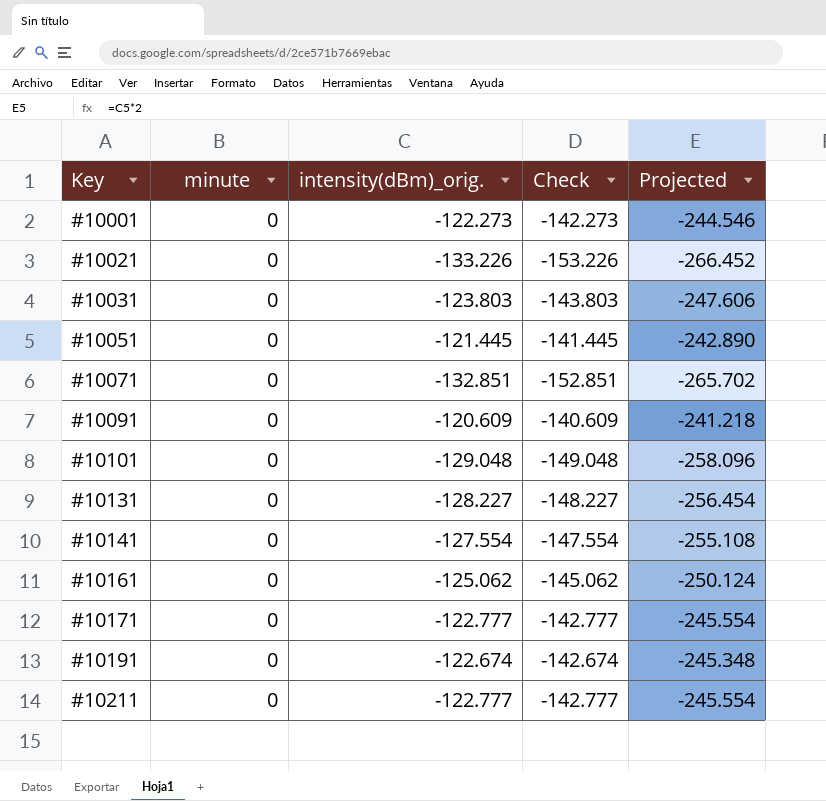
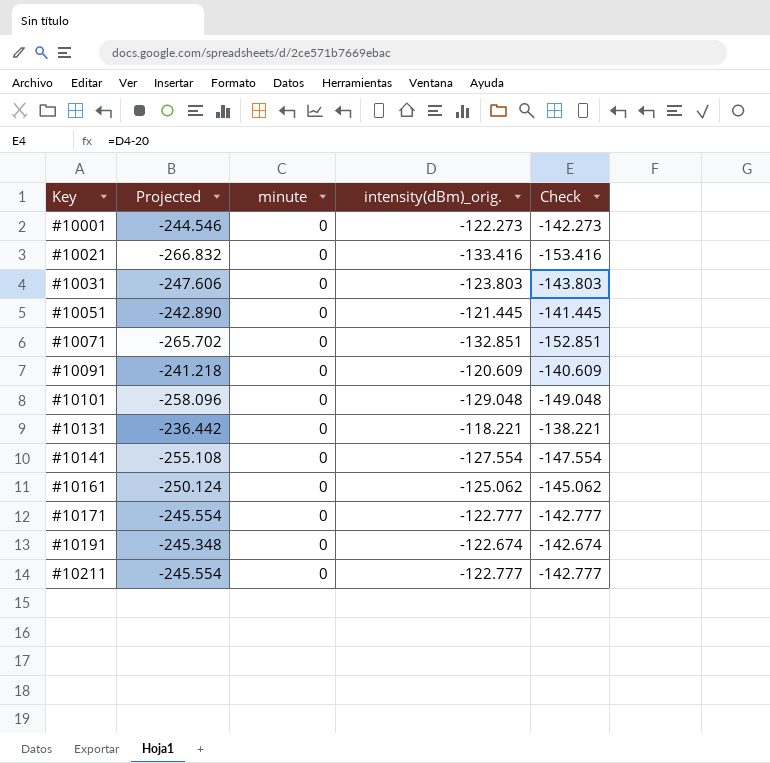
column Projected | position: 5 -> 2
#10021 | Projected: -266.452 -> -266.832
#10021 | intensity(dBm)_orig.: -133.226 -> -133.416
#10021 | Check: -153.226 -> -153.416
#10131 | Projected: -256.454 -> -236.442
#10131 | intensity(dBm)_orig.: -128.227 -> -118.221
#10131 | Check: -148.227 -> -138.221

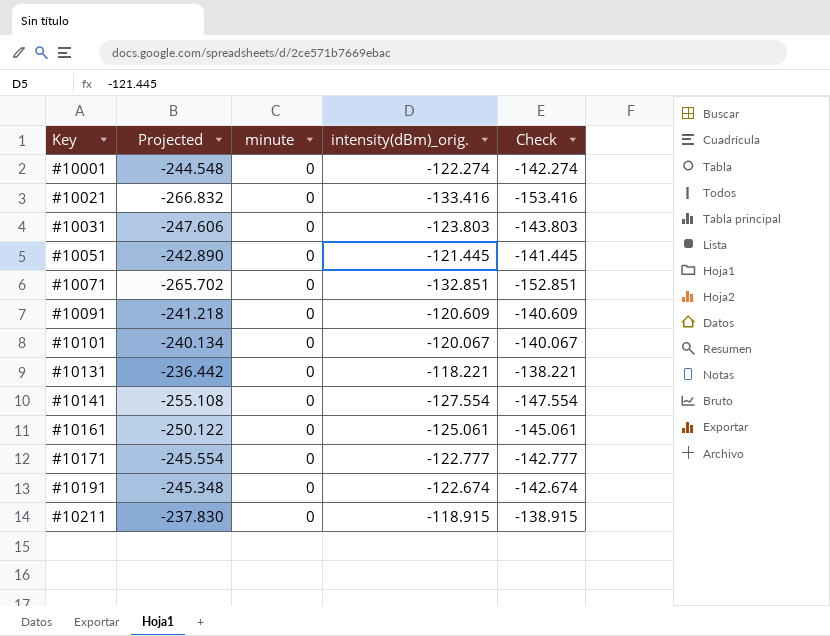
#10001 | Projected: -244.546 -> -244.548
#10001 | intensity(dBm)_orig.: -122.273 -> -122.274
#10001 | Check: -142.273 -> -142.274
#10101 | Projected: -258.096 -> -240.134
#10101 | intensity(dBm)_orig.: -129.048 -> -120.067
#10101 | Check: -149.048 -> -140.067
#10161 | Projected: -250.124 -> -250.122
#10161 | intensity(dBm)_orig.: -125.062 -> -125.061
#10161 | Check: -145.062 -> -145.061
#10211 | Projected: -245.554 -> -237.830
#10211 | intensity(dBm)_orig.: -122.777 -> -118.915
#10211 | Check: -142.777 -> -138.915

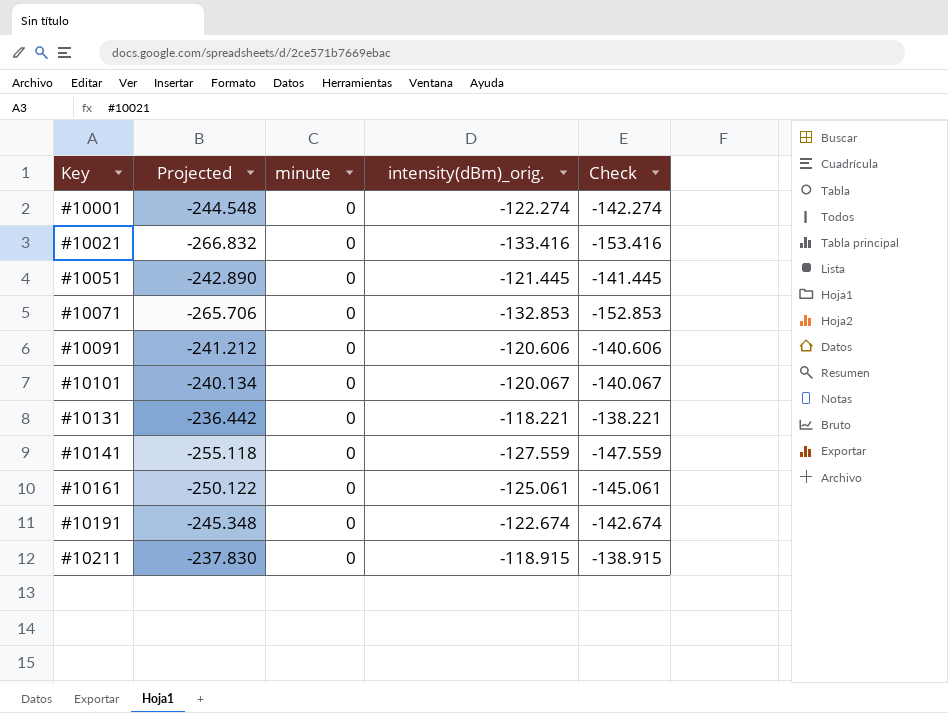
row #10031: -247.606 | 0 | -123.803 | -143.803 -> none
row #10171: -245.554 | 0 | -122.777 | -142.777 -> none
#10071 | Projected: -265.702 -> -265.706
#10071 | intensity(dBm)_orig.: -132.851 -> -132.853
#10071 | Check: -152.851 -> -152.853
#10091 | Projected: -241.218 -> -241.212
#10091 | intensity(dBm)_orig.: -120.609 -> -120.606
#10091 | Check: -140.609 -> -140.606
#10141 | Projected: -255.108 -> -255.118
#10141 | intensity(dBm)_orig.: -127.554 -> -127.559
#10141 | Check: -147.554 -> -147.559

